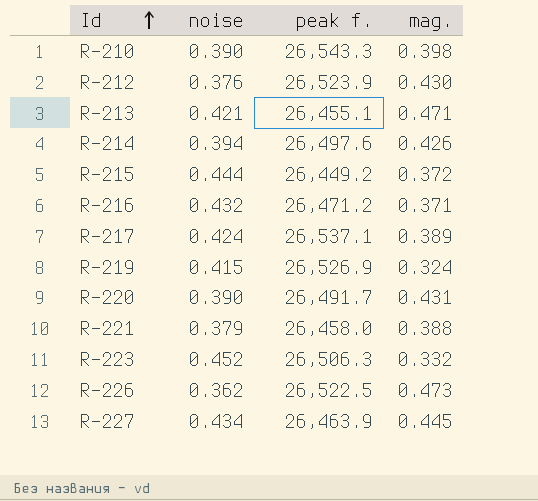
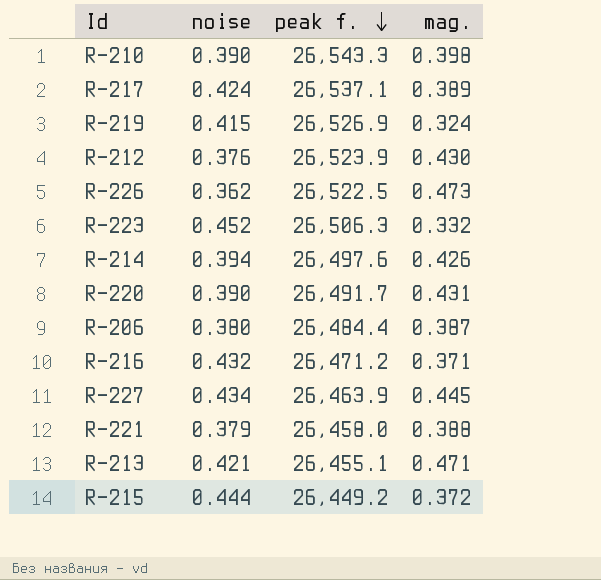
row order: Id ascending -> peak f. descending
row R-206: none -> 0.380 | 26,484.4 | 0.387

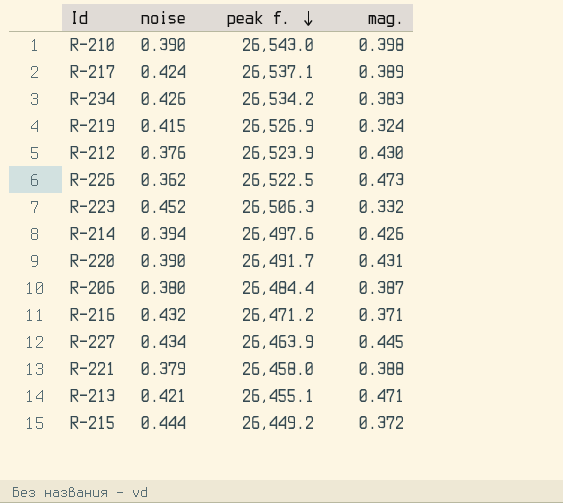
R-210 | peak f.: 26,543.3 -> 26,543.0
row R-234: none -> 0.426 | 26,534.2 | 0.383

